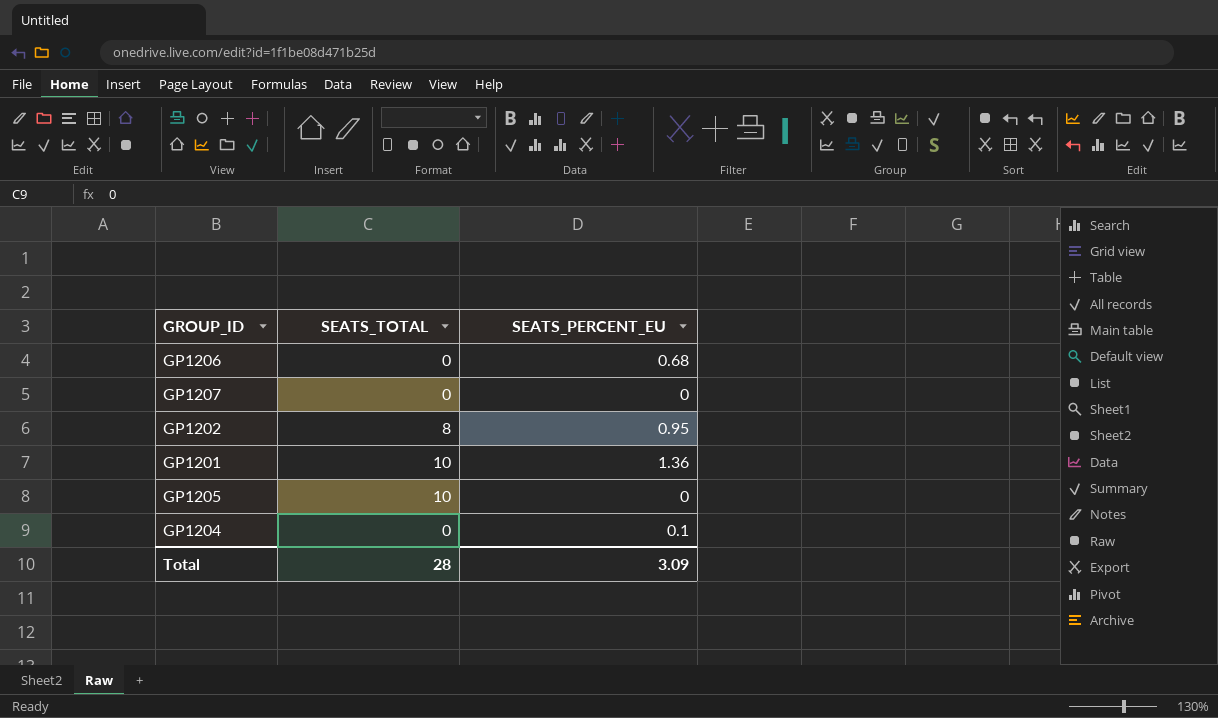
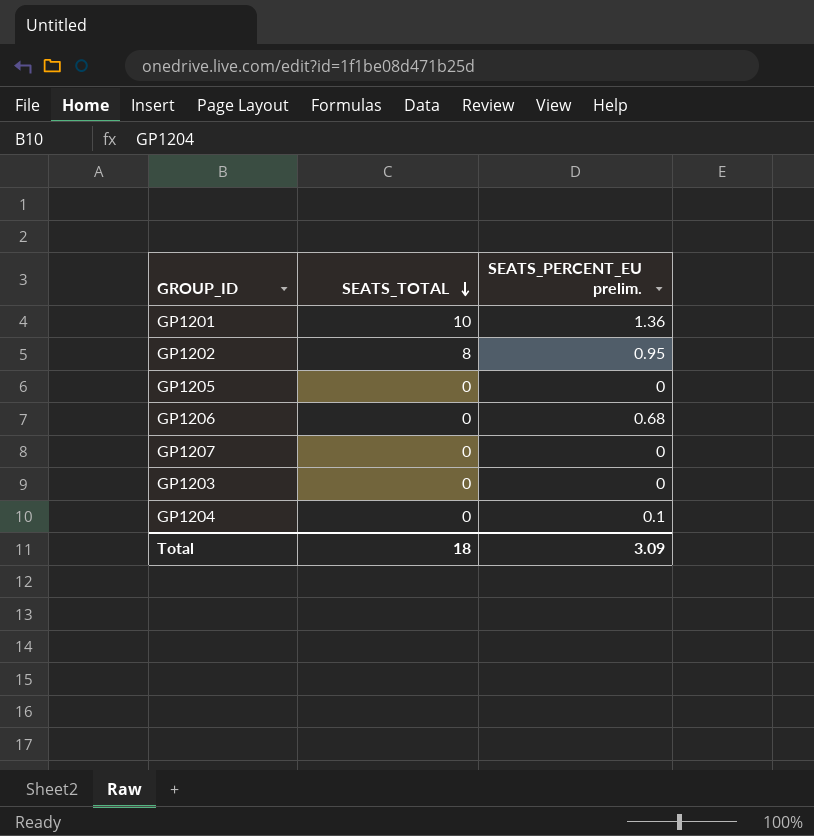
row order: none -> SEATS_TOTAL descending
column name: SEATS_PERCENT_EU -> SEATS_PERCENT_EU prelim.
GP1205 | SEATS_TOTAL: 10 -> 0
row GP1203: none -> 0 | 0
Total | SEATS_TOTAL: 28 -> 18

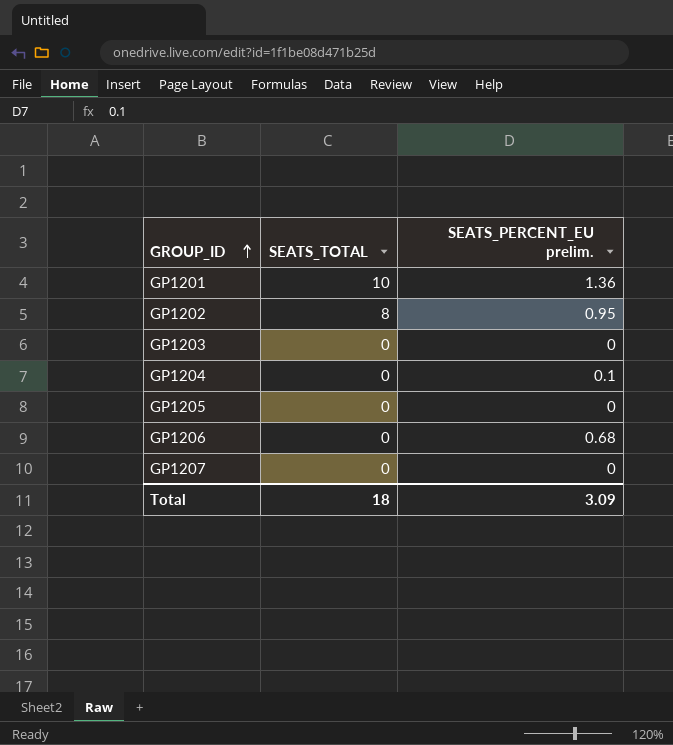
row order: SEATS_TOTAL descending -> GROUP_ID ascending

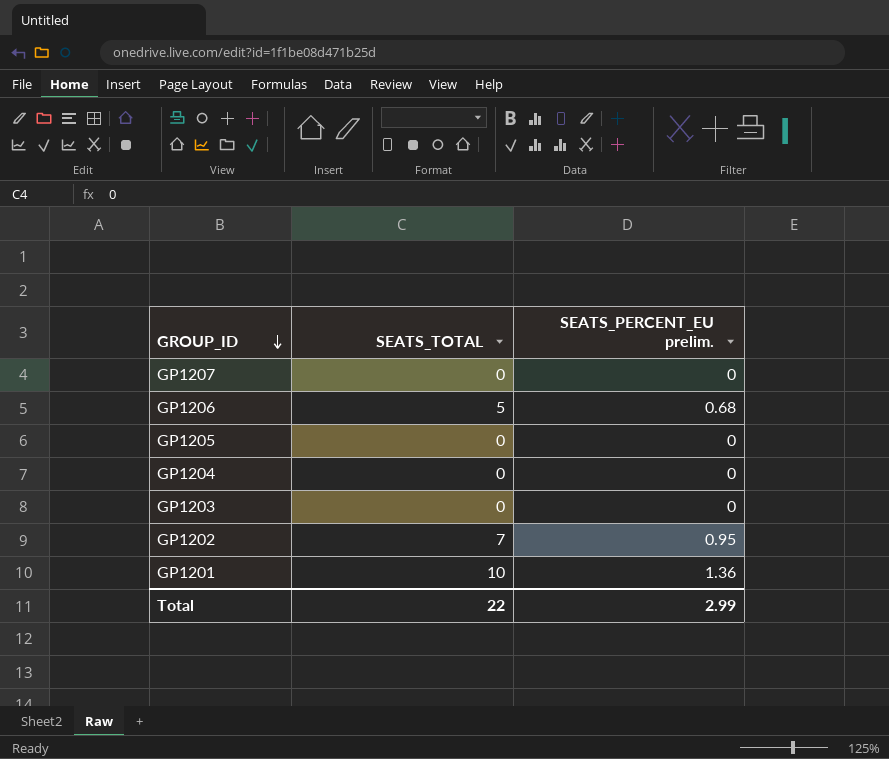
row order: GROUP_ID ascending -> GROUP_ID descending
GP1206 | SEATS_TOTAL: 0 -> 5
GP1204 | SEATS_PERCENT_EU prelim.: 0.1 -> 0
GP1202 | SEATS_TOTAL: 8 -> 7
Total | SEATS_TOTAL: 18 -> 22
Total | SEATS_PERCENT_EU prelim.: 3.09 -> 2.99

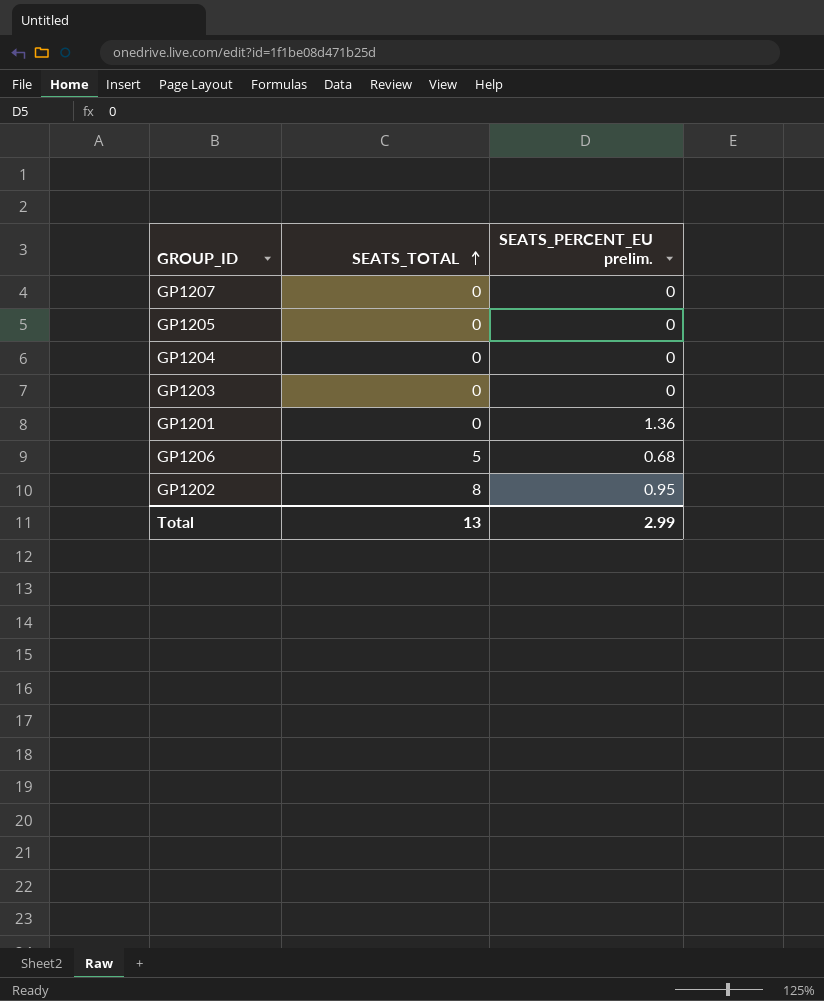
row order: GROUP_ID descending -> SEATS_TOTAL ascending
GP1201 | SEATS_TOTAL: 10 -> 0
GP1202 | SEATS_TOTAL: 7 -> 8
Total | SEATS_TOTAL: 22 -> 13

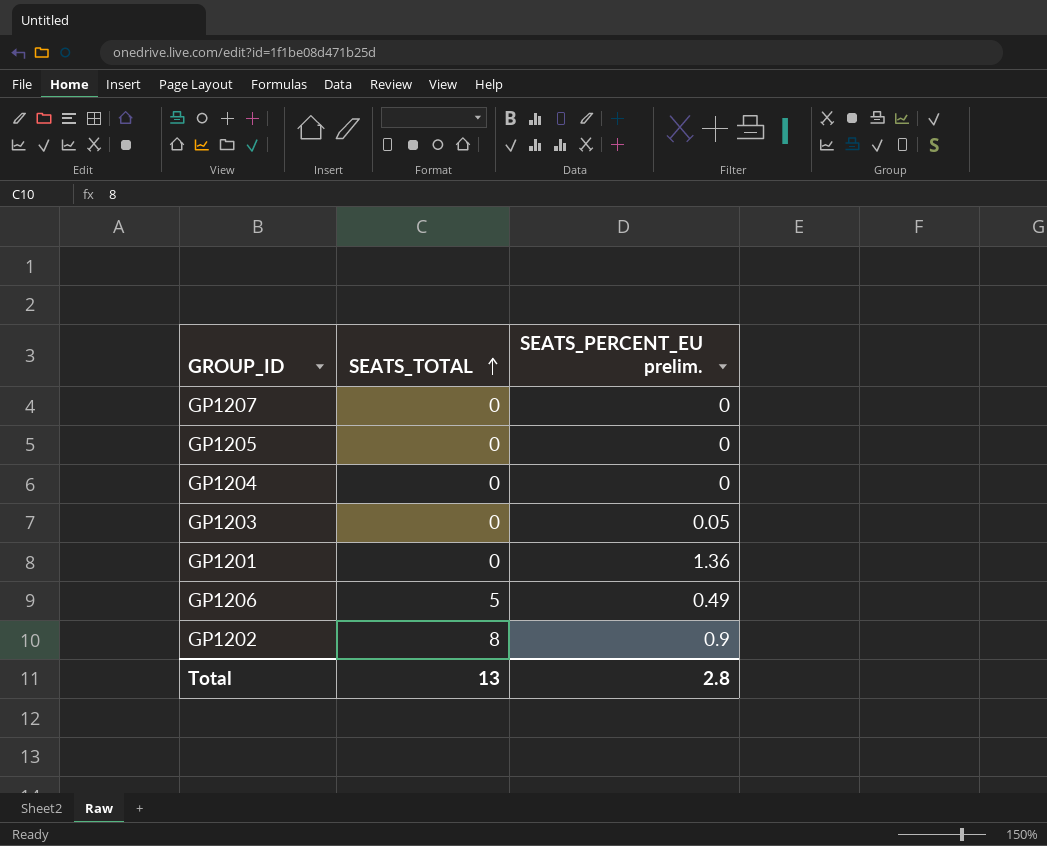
GP1203 | SEATS_PERCENT_EU prelim.: 0 -> 0.05
GP1206 | SEATS_PERCENT_EU prelim.: 0.68 -> 0.49
GP1202 | SEATS_PERCENT_EU prelim.: 0.95 -> 0.9
Total | SEATS_PERCENT_EU prelim.: 2.99 -> 2.8

